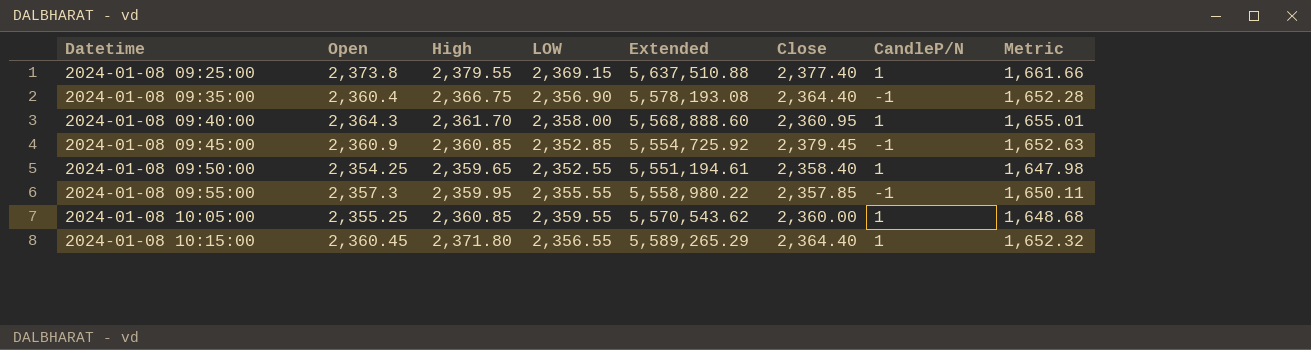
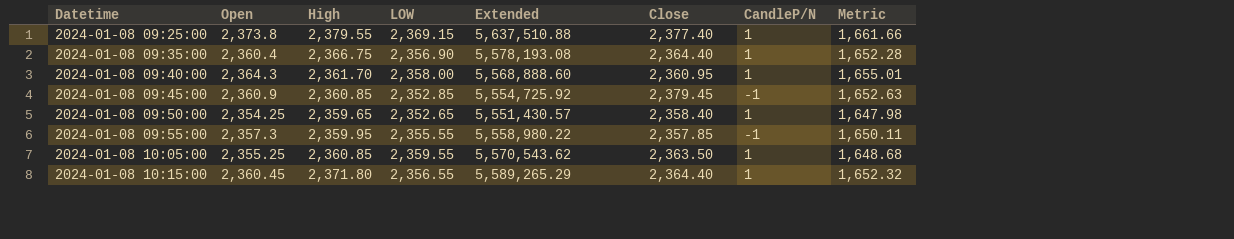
2024-01-08 09:35:00 | CandleP/N: -1 -> 1
2024-01-08 09:50:00 | LOW: 2,352.55 -> 2,352.65
2024-01-08 09:50:00 | Extended: 5,551,194.61 -> 5,551,430.57
2024-01-08 10:05:00 | Close: 2,360.00 -> 2,363.50

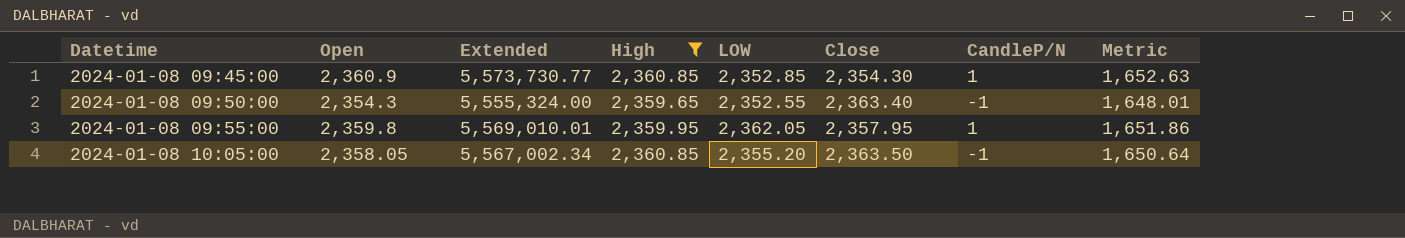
filter: none -> High <= 2,360.85
column Extended | formula: [High] * [LOW] -> [Open] * [High]
column Extended | position: 5 -> 3
2024-01-08 09:45:00 | Close: 2,379.45 -> 2,354.30
2024-01-08 09:45:00 | CandleP/N: -1 -> 1
2024-01-08 09:50:00 | Open: 2,354.25 -> 2,354.3
2024-01-08 09:50:00 | LOW: 2,352.65 -> 2,352.55
2024-01-08 09:50:00 | Close: 2,358.40 -> 2,363.40
2024-01-08 09:50:00 | CandleP/N: 1 -> -1
2024-01-08 09:50:00 | Metric: 1,647.98 -> 1,648.01
2024-01-08 09:55:00 | Open: 2,357.3 -> 2,359.8
2024-01-08 09:55:00 | LOW: 2,355.55 -> 2,362.05
2024-01-08 09:55:00 | Close: 2,357.85 -> 2,357.95
2024-01-08 09:55:00 | CandleP/N: -1 -> 1
2024-01-08 09:55:00 | Metric: 1,650.11 -> 1,651.86
2024-01-08 10:05:00 | Open: 2,355.25 -> 2,358.05
2024-01-08 10:05:00 | LOW: 2,359.55 -> 2,355.20
2024-01-08 10:05:00 | CandleP/N: 1 -> -1
2024-01-08 10:05:00 | Metric: 1,648.68 -> 1,650.64

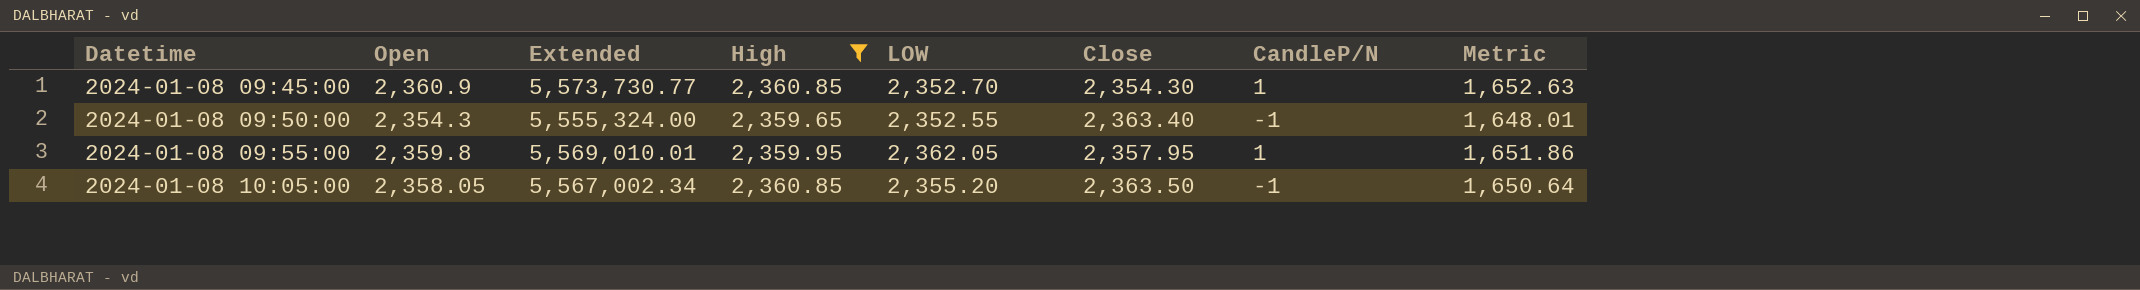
2024-01-08 09:45:00 | LOW: 2,352.85 -> 2,352.70

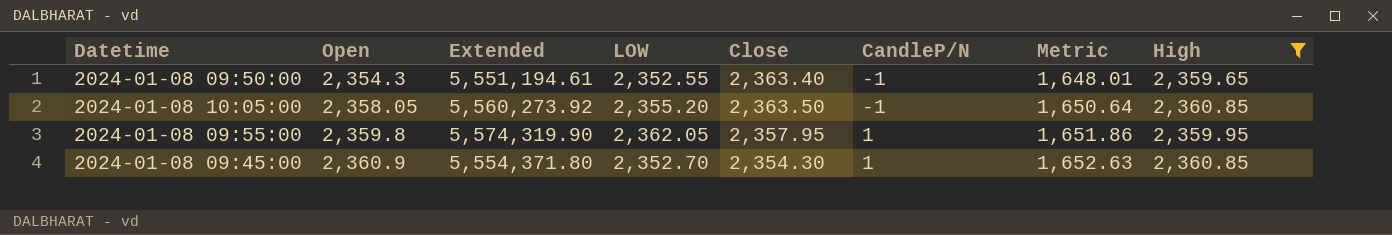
row order: Datetime ascending -> Open ascending
column Extended | formula: [Open] * [High] -> [LOW] * [High]
column High | position: 4 -> 8

